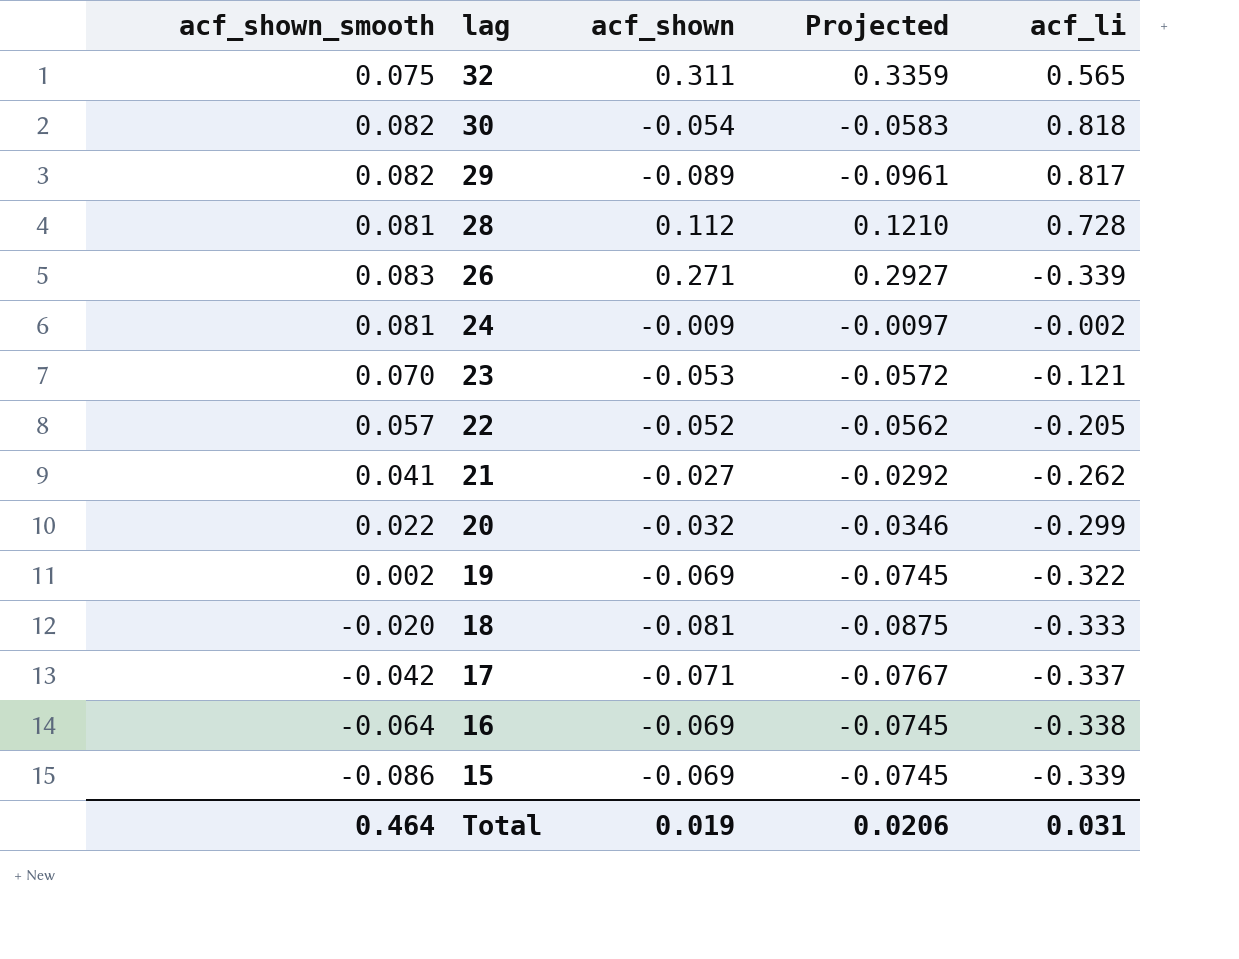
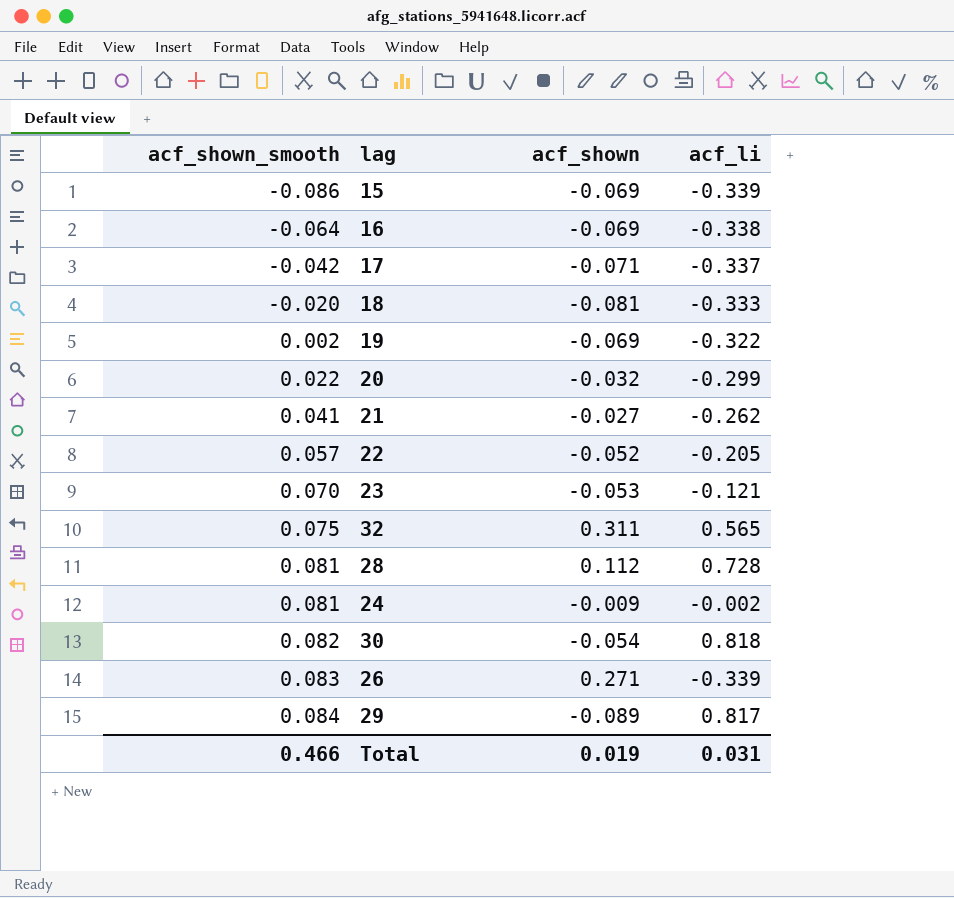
row order: lag descending -> acf_shown_smooth ascending
column Projected | formula: [acf_shown] * 1.08 -> none
29 | acf_shown_smooth: 0.082 -> 0.084
Total | acf_shown_smooth: 0.464 -> 0.466

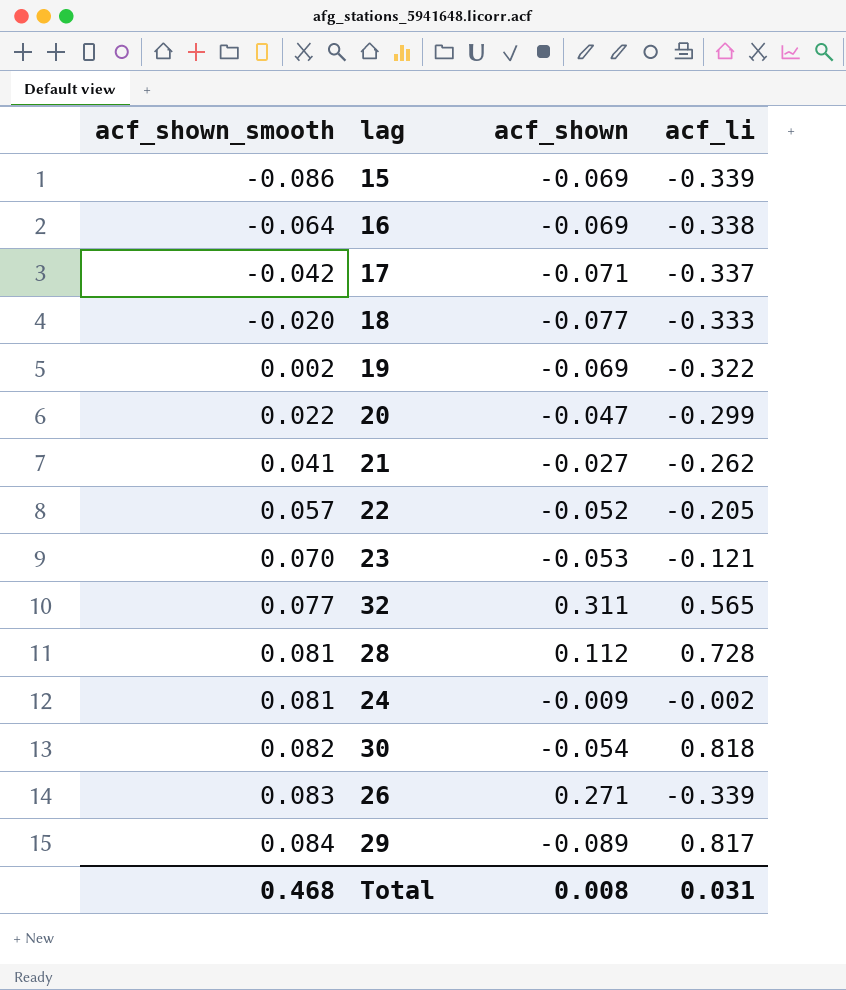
18 | acf_shown: -0.081 -> -0.077
20 | acf_shown: -0.032 -> -0.047
32 | acf_shown_smooth: 0.075 -> 0.077
Total | acf_shown_smooth: 0.466 -> 0.468
Total | acf_shown: 0.019 -> 0.008

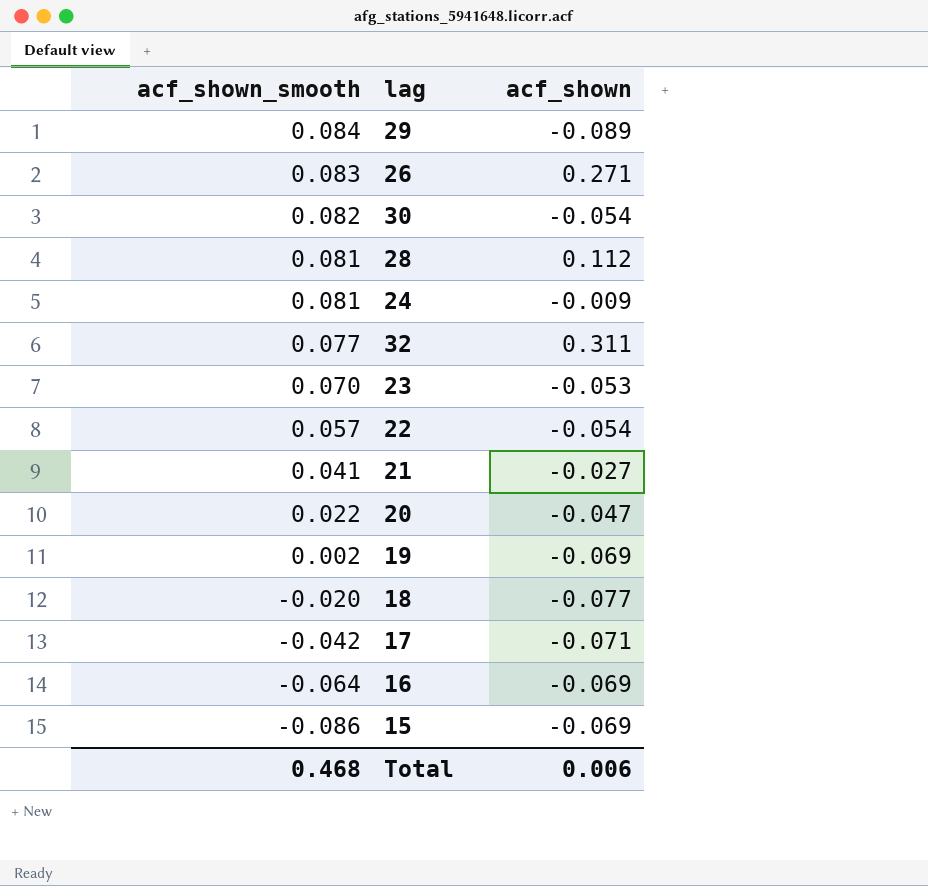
row order: acf_shown_smooth ascending -> acf_shown_smooth descending
column acf_li | position: 4 -> none
22 | acf_shown: -0.052 -> -0.054
Total | acf_shown: 0.008 -> 0.006

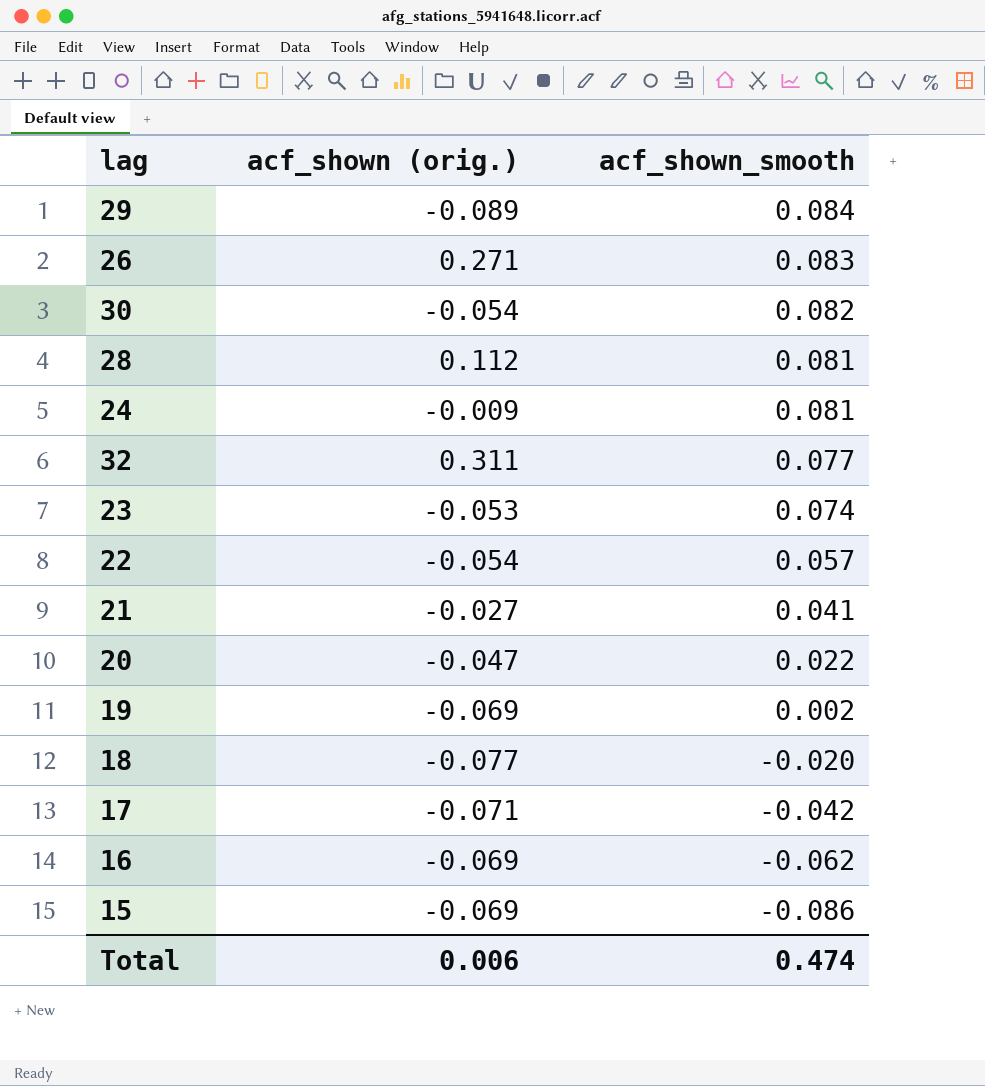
column name: acf_shown -> acf_shown (orig.)
column acf_shown_smooth | position: 1 -> 3
23 | acf_shown_smooth: 0.070 -> 0.074
16 | acf_shown_smooth: -0.064 -> -0.062
Total | acf_shown_smooth: 0.468 -> 0.474

